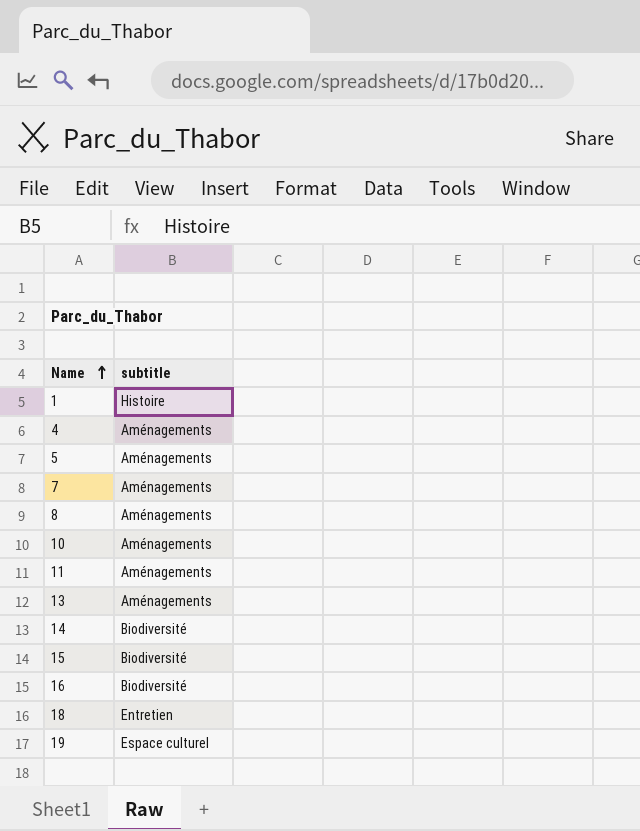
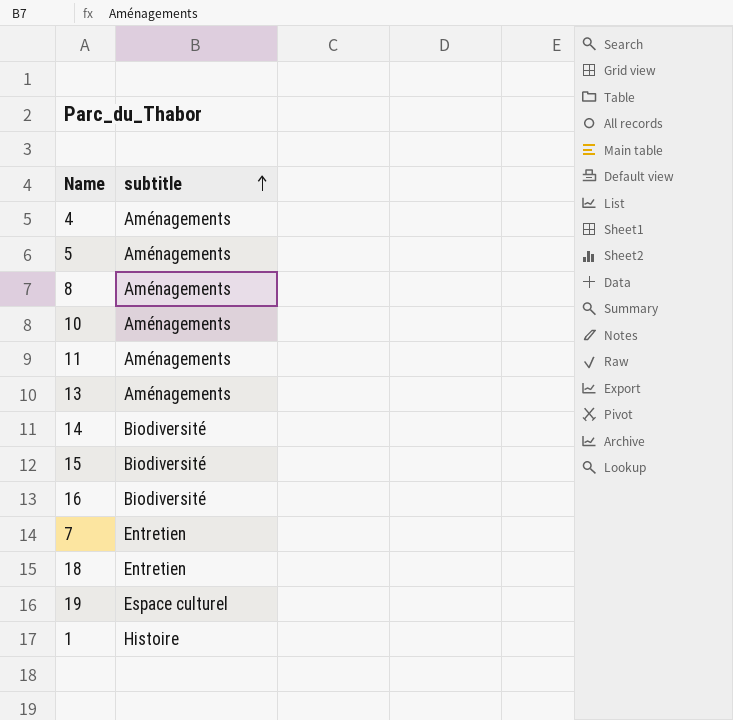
row order: Name ascending -> subtitle ascending
7 | subtitle: Aménagements -> Entretien

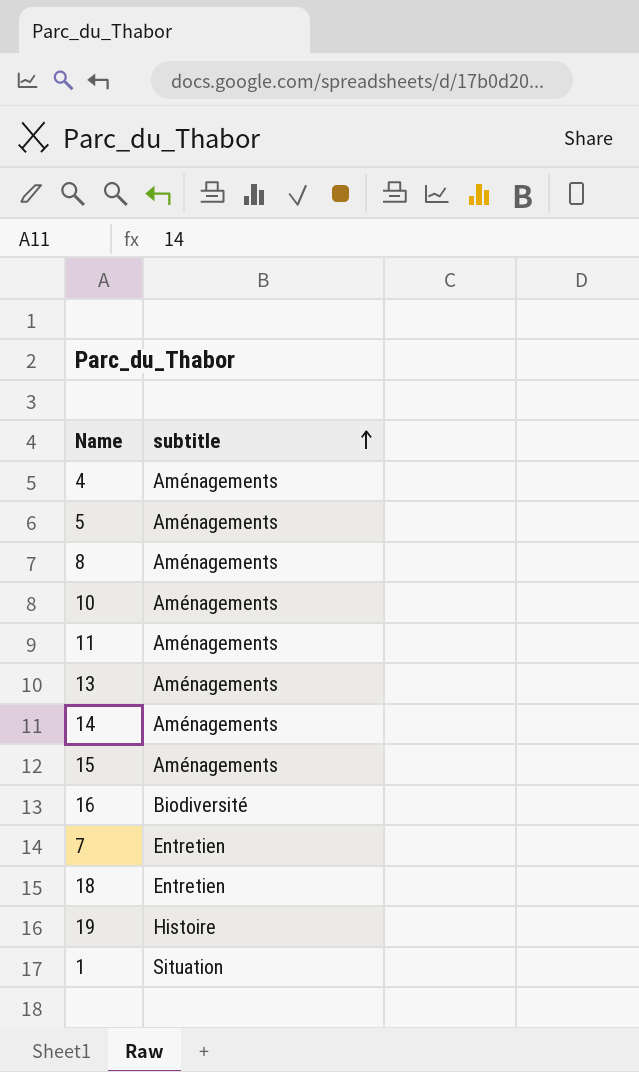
14 | subtitle: Biodiversité -> Aménagements
15 | subtitle: Biodiversité -> Aménagements
19 | subtitle: Espace culturel -> Histoire
1 | subtitle: Histoire -> Situation

